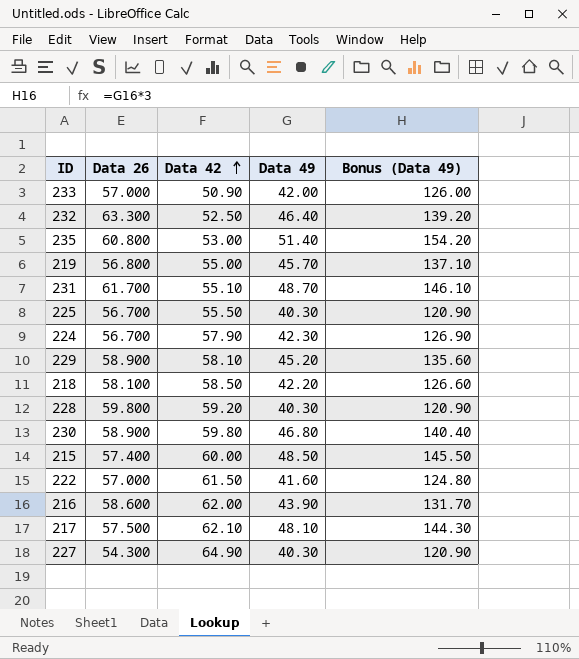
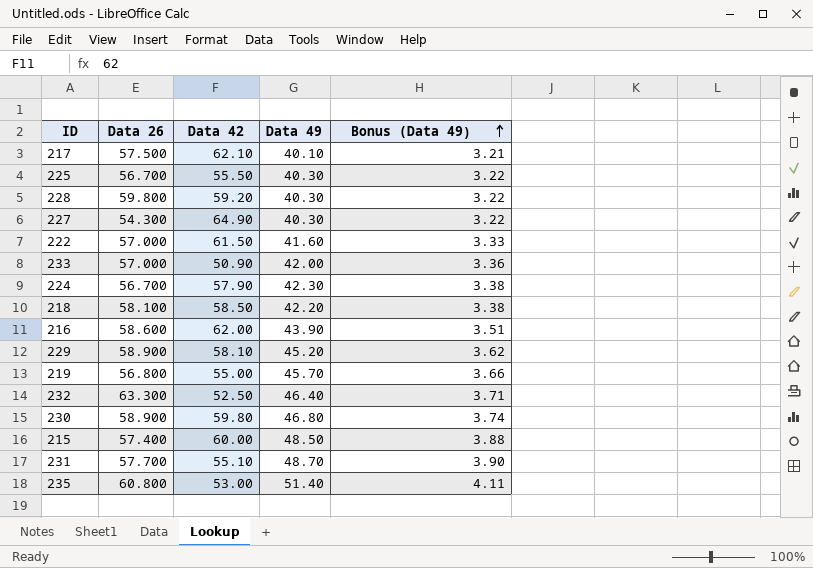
row order: Data 42 ascending -> Bonus (Data 49) ascending
column Bonus (Data 49) | formula: [Data 49] * 3 -> [Data 49] * 0.08
217 | Data 49: 48.10 -> 40.10
231 | Data 26: 61.700 -> 57.700

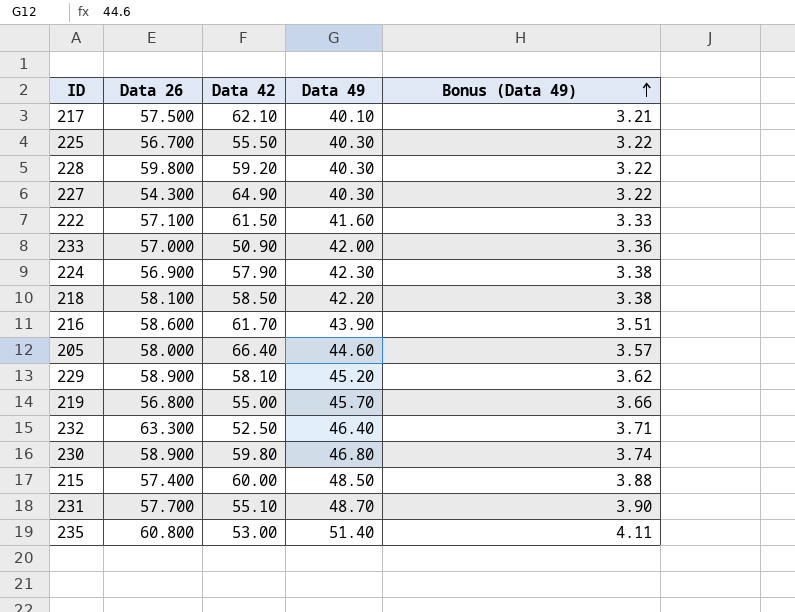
222 | Data 26: 57.000 -> 57.100
224 | Data 26: 56.700 -> 56.900
216 | Data 42: 62.00 -> 61.70
row 205: none -> 58.000 | 66.40 | 44.60 | 3.57

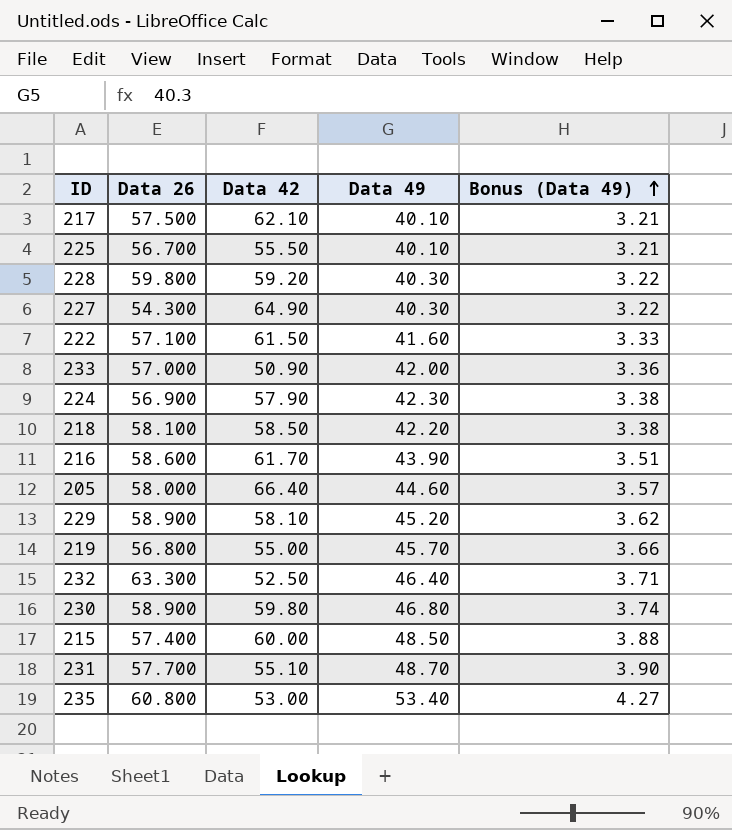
225 | Data 49: 40.30 -> 40.10
225 | Bonus (Data 49): 3.22 -> 3.21
235 | Data 49: 51.40 -> 53.40
235 | Bonus (Data 49): 4.11 -> 4.27

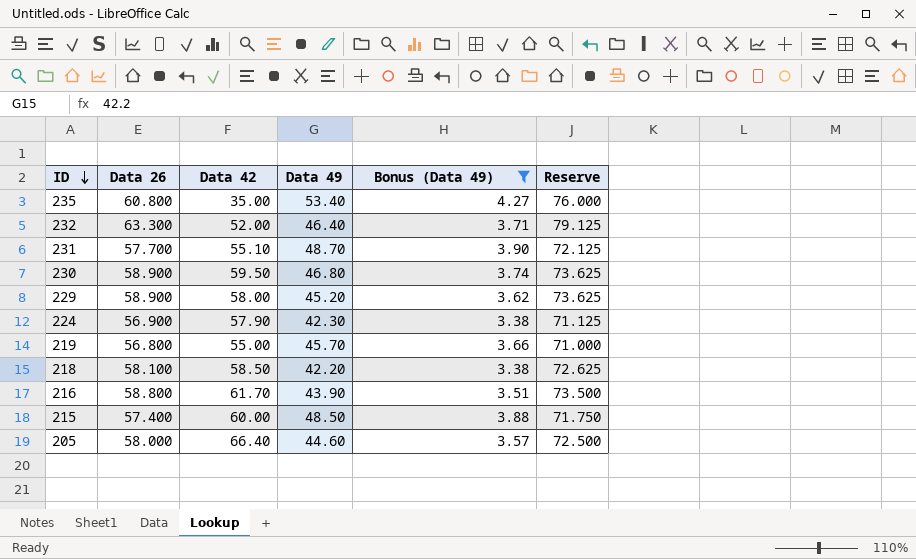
filter: none -> Bonus (Data 49) >= 3.38
row order: Bonus (Data 49) ascending -> ID descending
column Reserve | formula: none -> [Data 26] * 1.25
235 | Data 42: 53.00 -> 35.00
232 | Data 42: 52.50 -> 52.00
230 | Data 42: 59.80 -> 59.50
229 | Data 42: 58.10 -> 58.00
216 | Data 26: 58.600 -> 58.800

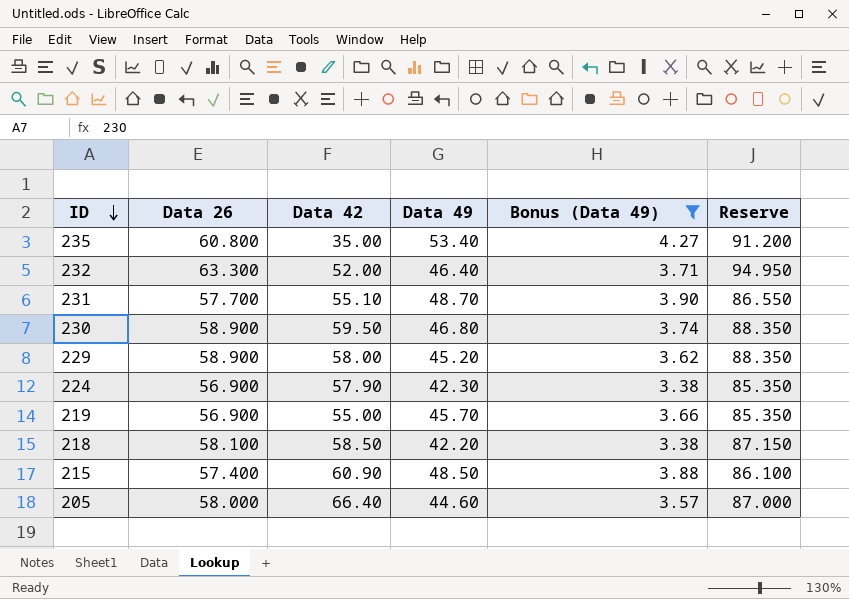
column Reserve | formula: [Data 26] * 1.25 -> [Data 26] * 1.5
row 216: 58.800 | 61.70 | 43.90 | 3.51 | 73.500 -> none
219 | Data 26: 56.800 -> 56.900
215 | Data 42: 60.00 -> 60.90

